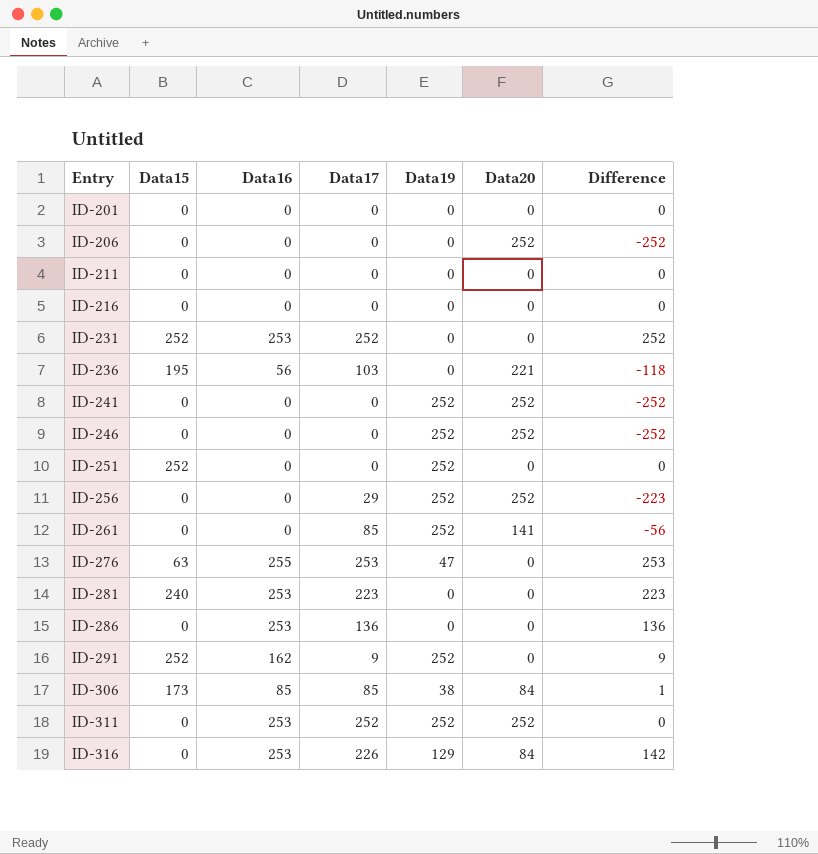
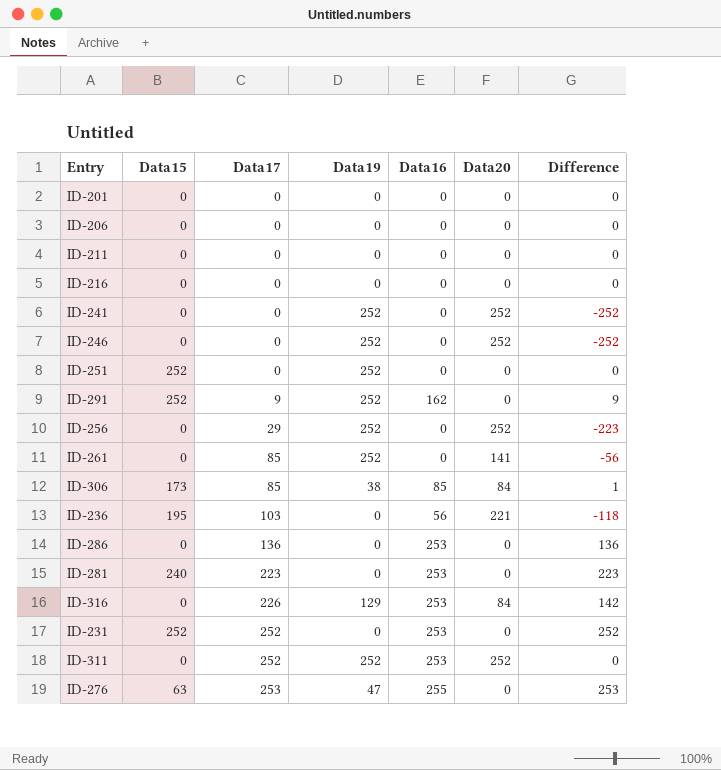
row order: Entry ascending -> Data17 ascending
column Data16 | position: 3 -> 5
ID-206 | Data20: 252 -> 0
ID-206 | Difference: -252 -> 0

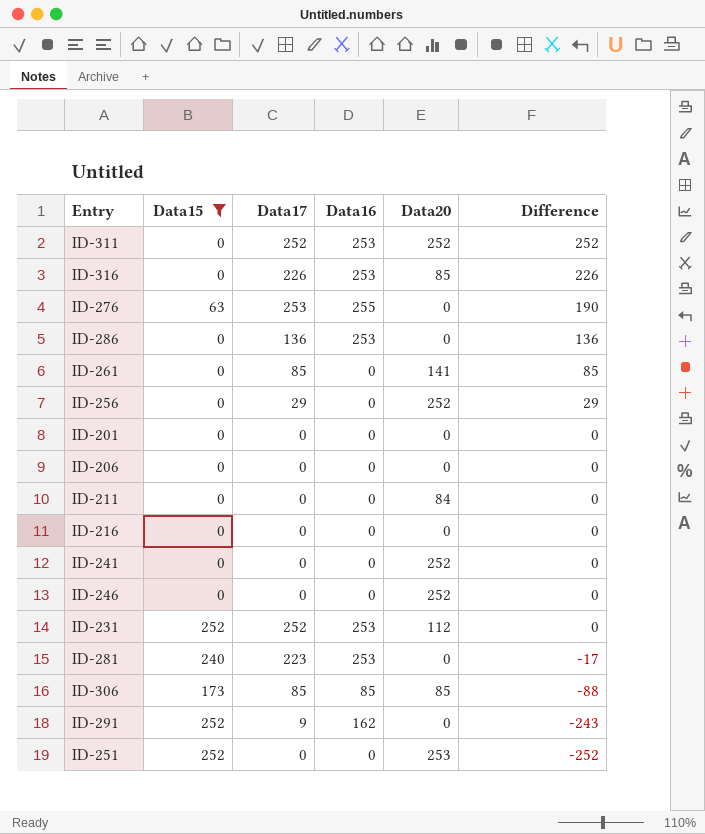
filter: none -> Data15 != 195
row order: Data17 ascending -> Difference descending
column Data19 | position: 4 -> none
column Difference | formula: [Data17] - [Data20] -> [Data17] - [Data15]
ID-316 | Data20: 84 -> 85
ID-211 | Data20: 0 -> 84
ID-231 | Data20: 0 -> 112
ID-306 | Data20: 84 -> 85
ID-251 | Data20: 0 -> 253

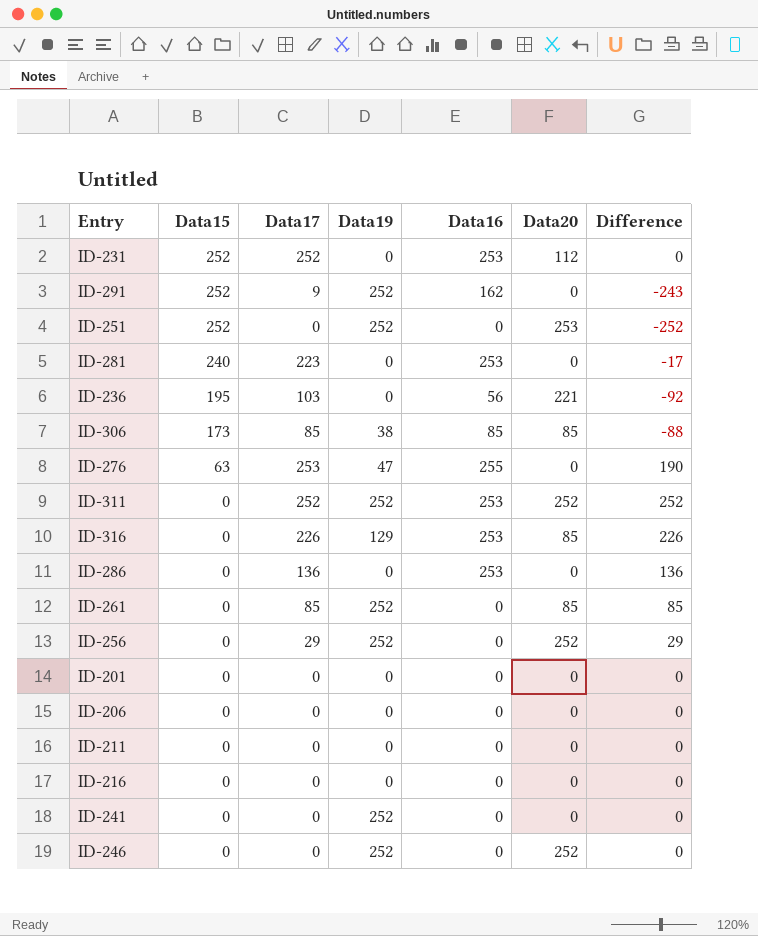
filter: Data15 != 195 -> none
row order: Difference descending -> Data15 descending
column Data19 | position: none -> 4
ID-261 | Data20: 141 -> 85
ID-211 | Data20: 84 -> 0
ID-241 | Data20: 252 -> 0

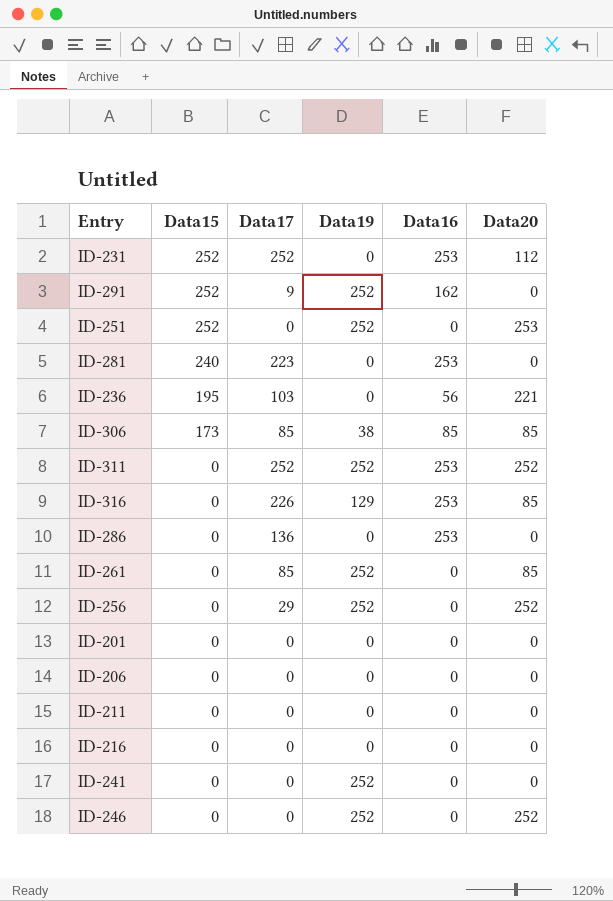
column Difference | formula: [Data17] - [Data15] -> none
row ID-276: 63 | 253 | 47 | 255 | 0 | 190 -> none

